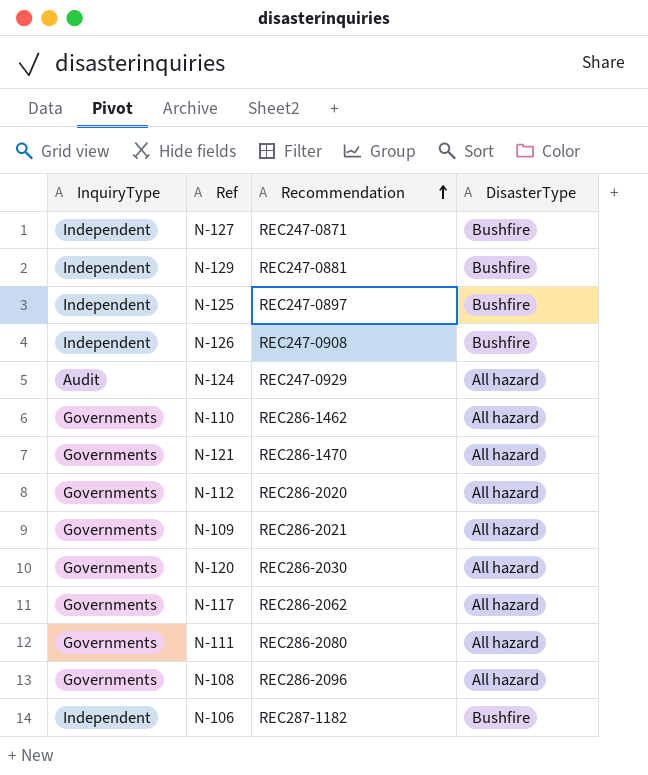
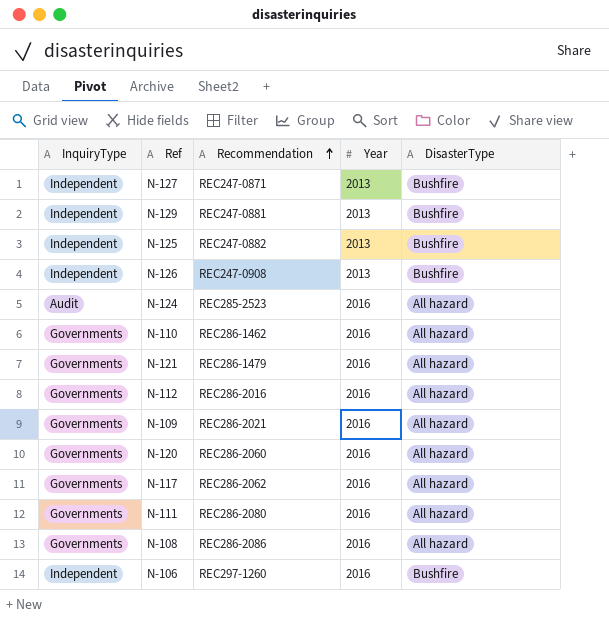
column Year | position: none -> 4
N-125 | Recommendation: REC247-0897 -> REC247-0882
N-124 | Recommendation: REC247-0929 -> REC285-2523
N-121 | Recommendation: REC286-1470 -> REC286-1479
N-112 | Recommendation: REC286-2020 -> REC286-2016
N-120 | Recommendation: REC286-2030 -> REC286-2060
N-108 | Recommendation: REC286-2096 -> REC286-2086
N-106 | Recommendation: REC287-1182 -> REC297-1260

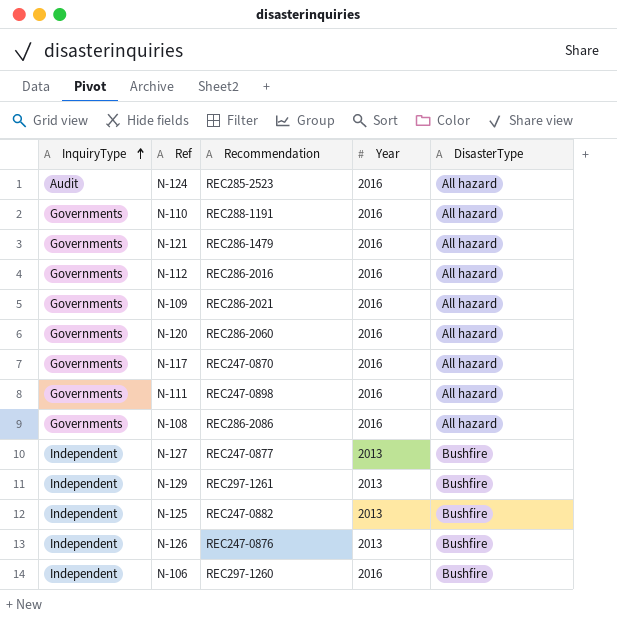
row order: Recommendation ascending -> InquiryType ascending
N-110 | Recommendation: REC286-1462 -> REC288-1191
N-117 | Recommendation: REC286-2062 -> REC247-0870
N-111 | Recommendation: REC286-2080 -> REC247-0898
N-127 | Recommendation: REC247-0871 -> REC247-0877
N-129 | Recommendation: REC247-0881 -> REC297-1261
N-126 | Recommendation: REC247-0908 -> REC247-0876

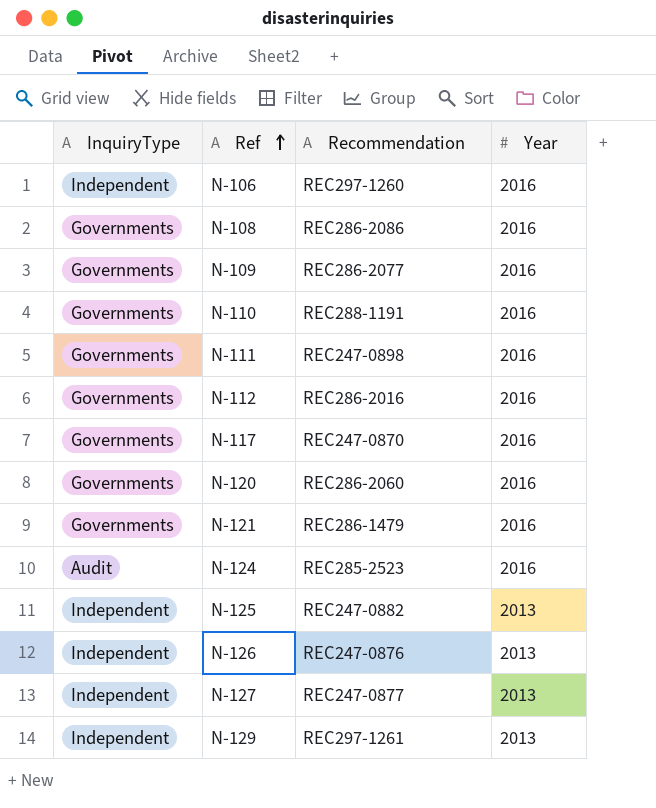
row order: InquiryType ascending -> Ref ascending
column DisasterType | position: 5 -> none
N-109 | Recommendation: REC286-2021 -> REC286-2077

